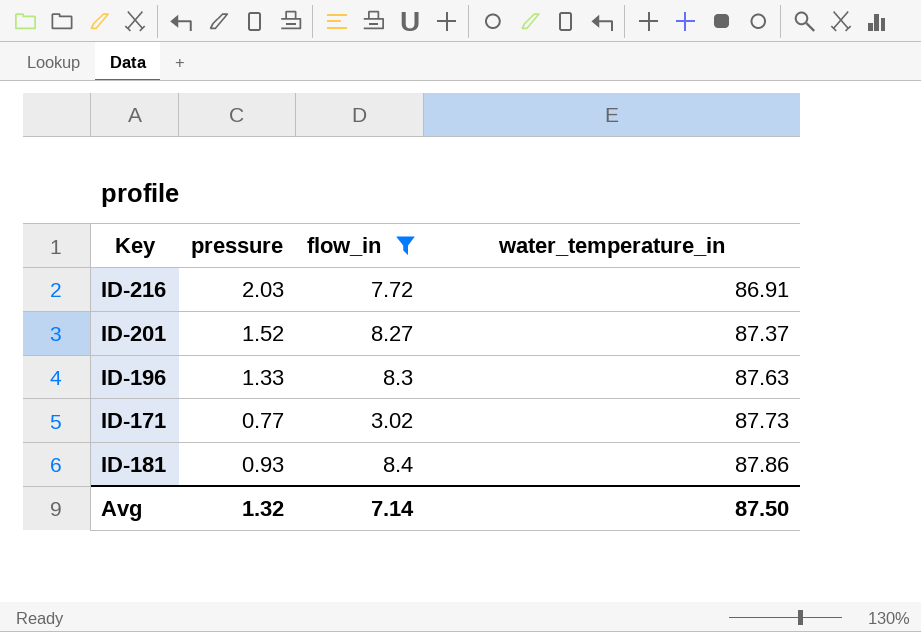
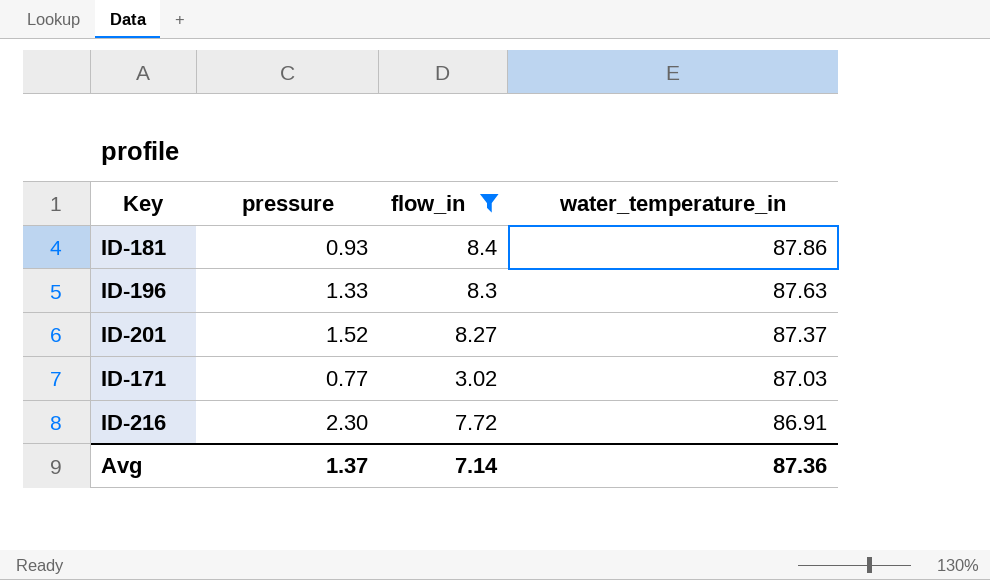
row order: water_temperature_in ascending -> water_temperature_in descending
ID-171 | water_temperature_in: 87.73 -> 87.03
ID-216 | pressure: 2.03 -> 2.30
Avg | pressure: 1.32 -> 1.37
Avg | water_temperature_in: 87.50 -> 87.36

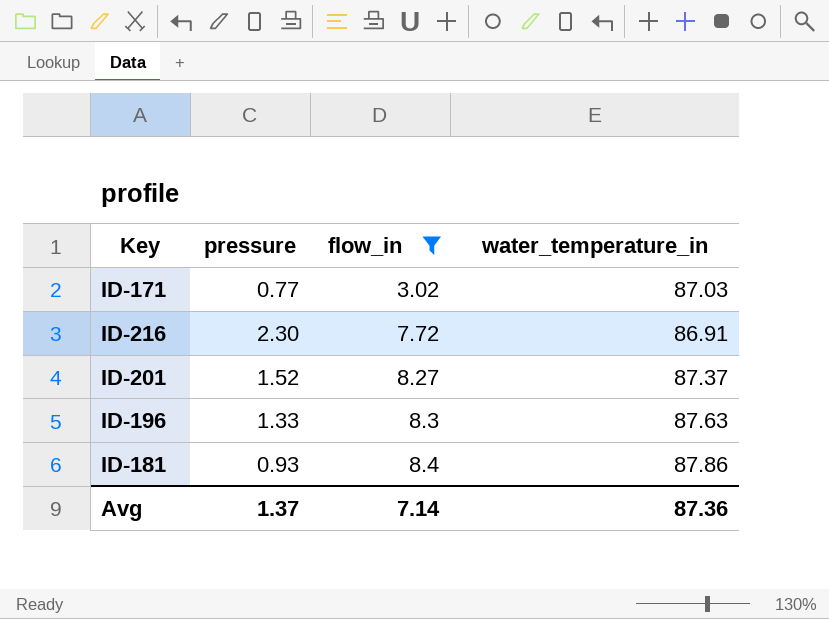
row order: water_temperature_in descending -> flow_in ascending

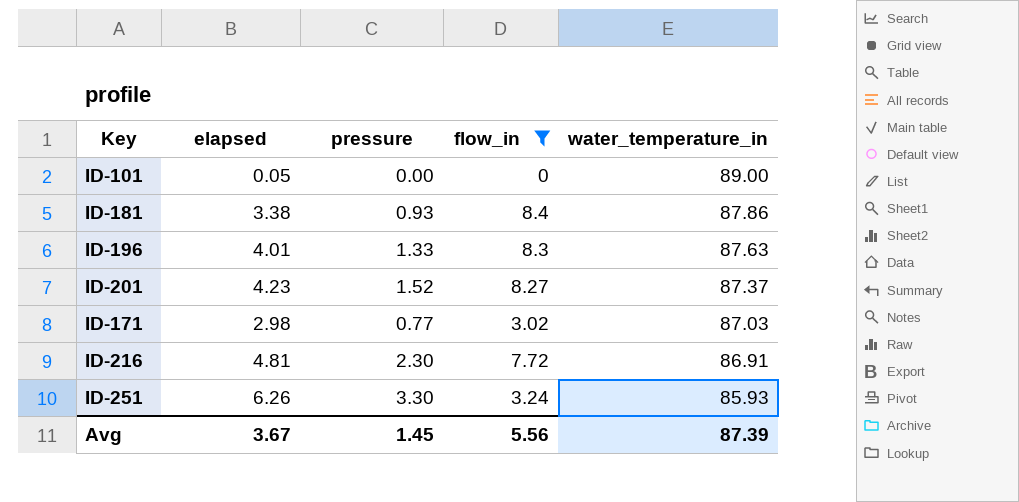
row order: flow_in ascending -> water_temperature_in descending
column elapsed | position: none -> 2
row ID-101: none -> 0.05 | 0.00 | 0 | 89.00
row ID-251: none -> 6.26 | 3.30 | 3.24 | 85.93
Avg | pressure: 1.37 -> 1.45
Avg | flow_in: 7.14 -> 5.56
Avg | water_temperature_in: 87.36 -> 87.39

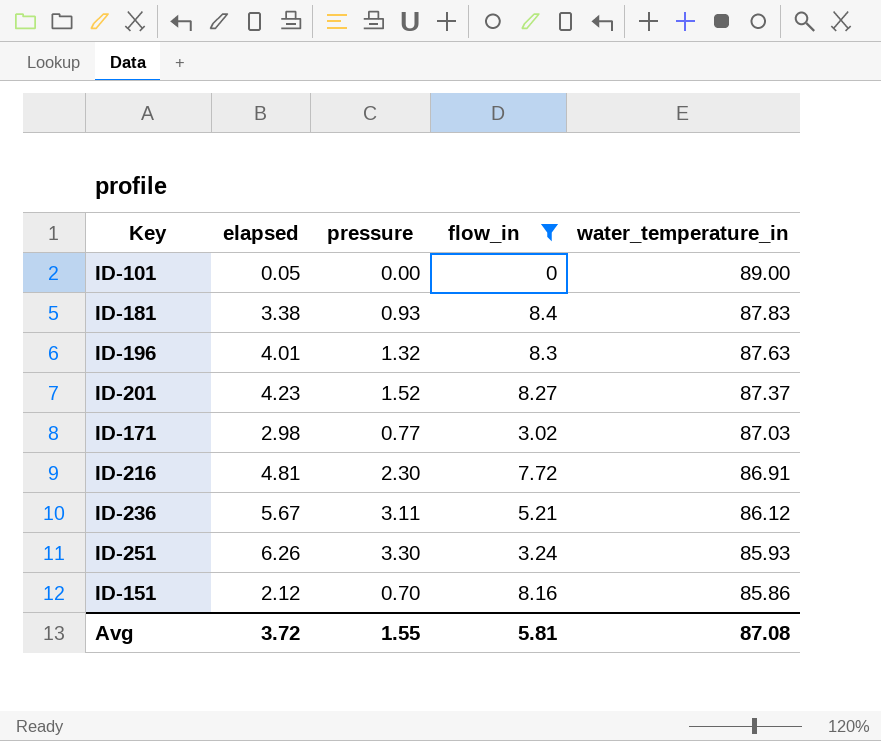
ID-181 | water_temperature_in: 87.86 -> 87.83
ID-196 | pressure: 1.33 -> 1.32
row ID-236: none -> 5.67 | 3.11 | 5.21 | 86.12
row ID-151: none -> 2.12 | 0.70 | 8.16 | 85.86
Avg | elapsed: 3.67 -> 3.72
Avg | pressure: 1.45 -> 1.55
Avg | flow_in: 5.56 -> 5.81
Avg | water_temperature_in: 87.39 -> 87.08

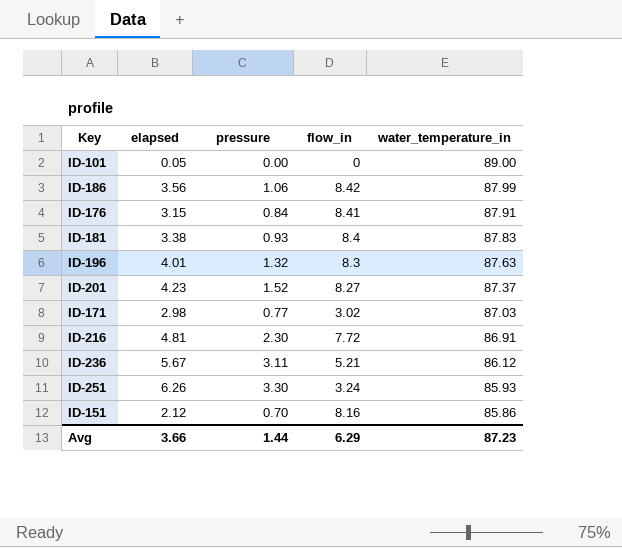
filter: flow_in <= 8.4 -> none
Avg | elapsed: 3.72 -> 3.66
Avg | pressure: 1.55 -> 1.44
Avg | flow_in: 5.81 -> 6.29
Avg | water_temperature_in: 87.08 -> 87.23

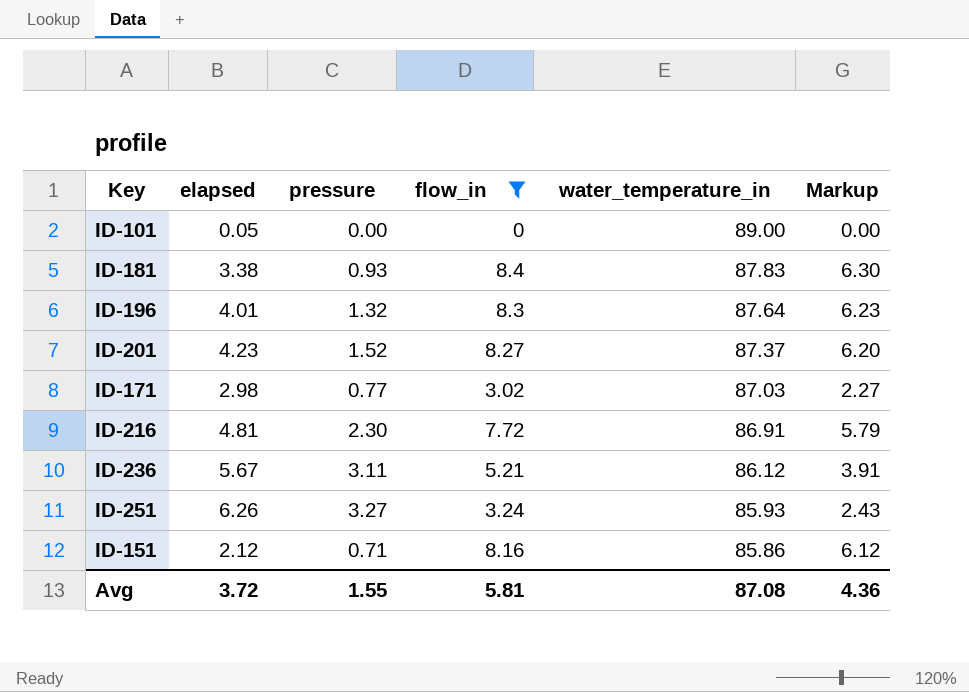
filter: none -> flow_in <= 8.4
column Markup | formula: none -> [flow_in] * 0.75
ID-196 | water_temperature_in: 87.63 -> 87.64
ID-251 | pressure: 3.30 -> 3.27
ID-151 | pressure: 0.70 -> 0.71
Avg | elapsed: 3.66 -> 3.72
Avg | pressure: 1.44 -> 1.55
Avg | flow_in: 6.29 -> 5.81
Avg | water_temperature_in: 87.23 -> 87.08

